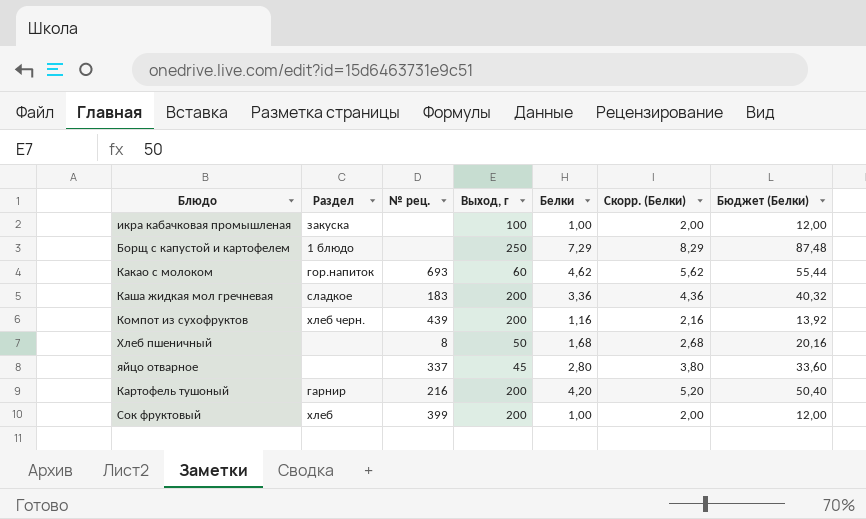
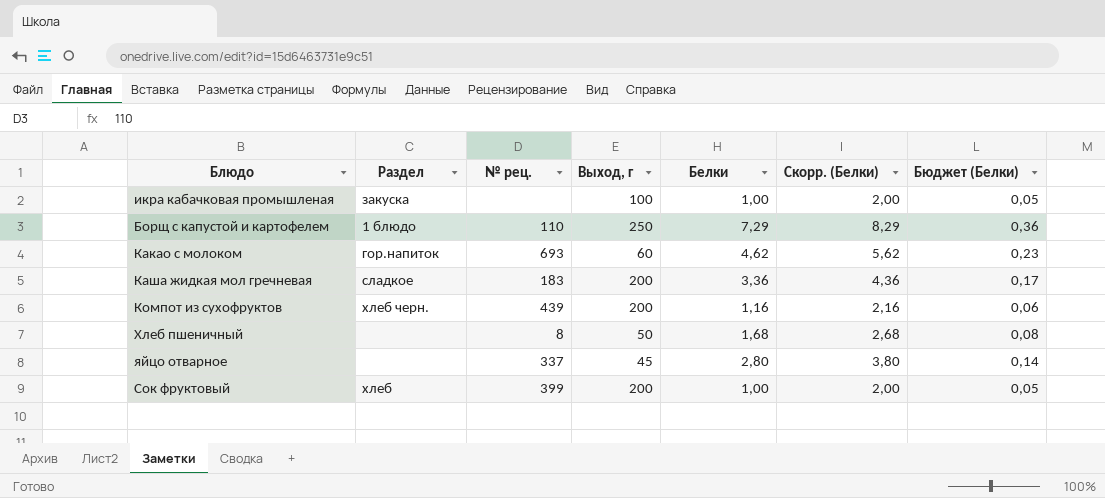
column Бюджет (Белки) | formula: [Белки] * 12 -> [Белки] * 0,05
row Картофель тушоный: гарнир | 216 | 200 | 4,20 | 5,20 | 50,40 -> none
Борщ с капустой и картофелем | № рец.: none -> 110

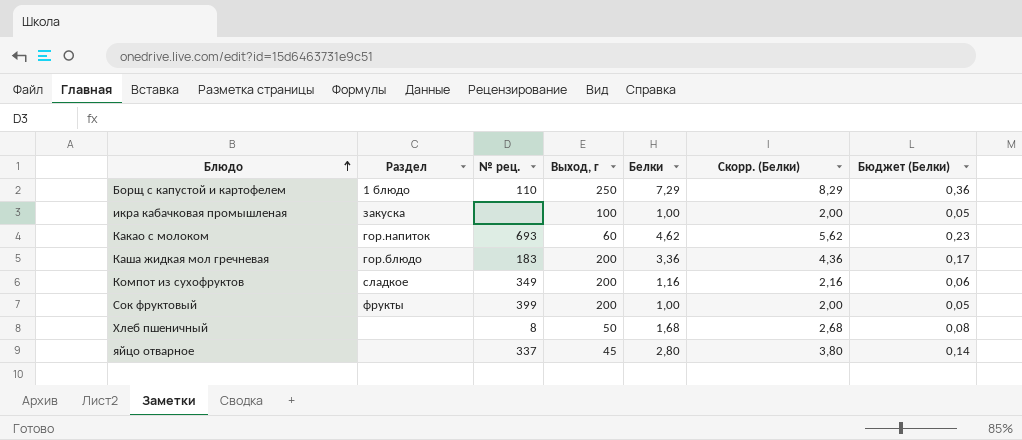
row order: none -> Блюдо ascending
Каша жидкая мол гречневая | Раздел: сладкое -> гор.блюдо
Компот из сухофруктов | Раздел: хлеб черн. -> сладкое
Компот из сухофруктов | № рец.: 439 -> 349
Сок фруктовый | Раздел: хлеб -> фрукты

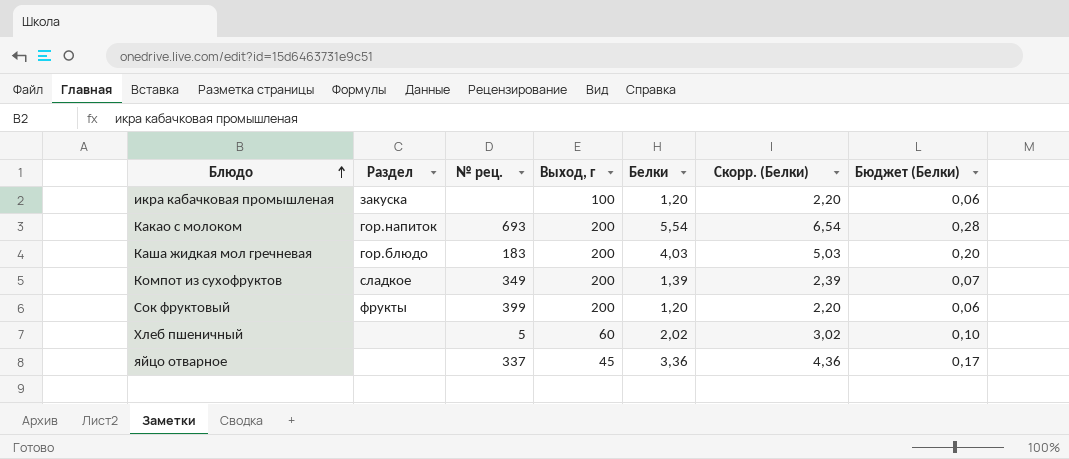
row Борщ с капустой и картофелем: 1 блюдо | 110 | 250 | 7,29 | 8,29 | 0,36 -> none
икра кабачковая промышленая | Белки: 1,00 -> 1,20
икра кабачковая промышленая | Скорр. (Белки): 2,00 -> 2,20
икра кабачковая промышленая | Бюджет (Белки): 0,05 -> 0,06
Какао с молоком | Выход, г: 60 -> 200
Какао с молоком | Белки: 4,62 -> 5,54
Какао с молоком | Скорр. (Белки): 5,62 -> 6,54
Какао с молоком | Бюджет (Белки): 0,23 -> 0,28
Каша жидкая мол гречневая | Белки: 3,36 -> 4,03
Каша жидкая мол гречневая | Скорр. (Белки): 4,36 -> 5,03
Каша жидкая мол гречневая | Бюджет (Белки): 0,17 -> 0,20
Компот из сухофруктов | Белки: 1,16 -> 1,39
Компот из сухофруктов | Скорр. (Белки): 2,16 -> 2,39
Компот из сухофруктов | Бюджет (Белки): 0,06 -> 0,07
Сок фруктовый | Белки: 1,00 -> 1,20
Сок фруктовый | Скорр. (Белки): 2,00 -> 2,20
Сок фруктовый | Бюджет (Белки): 0,05 -> 0,06
Хлеб пшеничный | № рец.: 8 -> 5
Хлеб пшеничный | Выход, г: 50 -> 60
Хлеб пшеничный | Белки: 1,68 -> 2,02
Хлеб пшеничный | Скорр. (Белки): 2,68 -> 3,02
Хлеб пшеничный | Бюджет (Белки): 0,08 -> 0,10
яйцо отварное | Белки: 2,80 -> 3,36
яйцо отварное | Скорр. (Белки): 3,80 -> 4,36
яйцо отварное | Бюджет (Белки): 0,14 -> 0,17

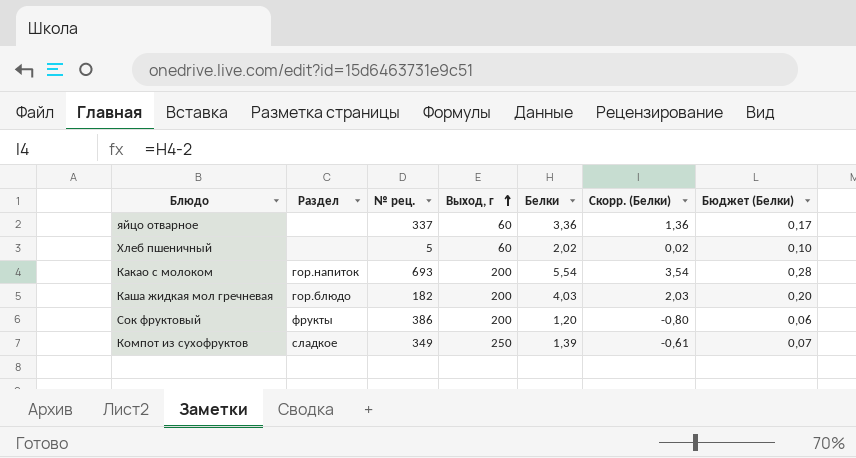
row order: Блюдо ascending -> Выход, г ascending
column Скорр. (Белки) | formula: [Белки] + 1 -> [Белки] - 2
row икра кабачковая промышленая: закуска | none | 100 | 1,20 | 2,20 | 0,06 -> none
яйцо отварное | Выход, г: 45 -> 60
Каша жидкая мол гречневая | № рец.: 183 -> 182
Сок фруктовый | № рец.: 399 -> 386
Компот из сухофруктов | Выход, г: 200 -> 250

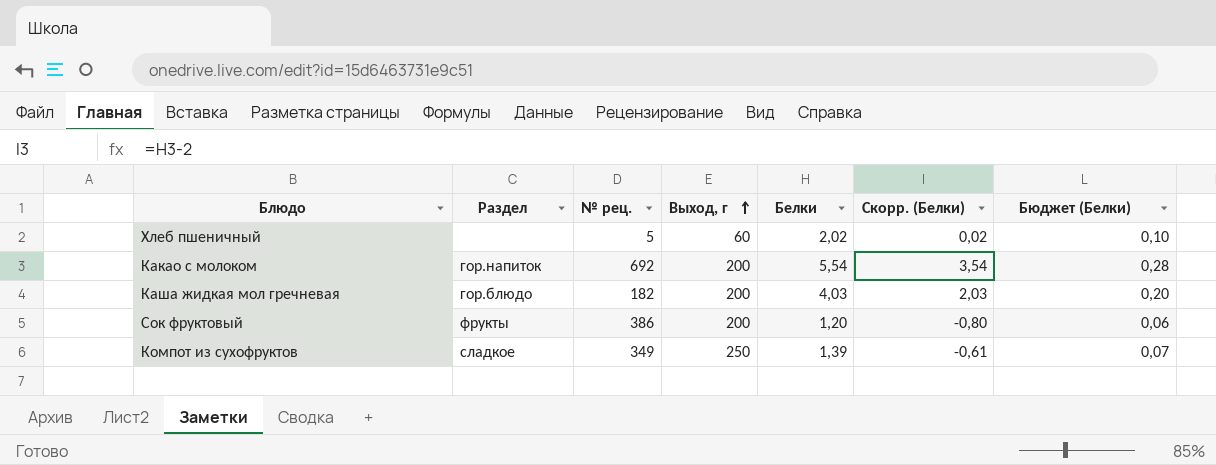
row яйцо отварное: none | 337 | 60 | 3,36 | 1,36 | 0,17 -> none
Какао с молоком | № рец.: 693 -> 692

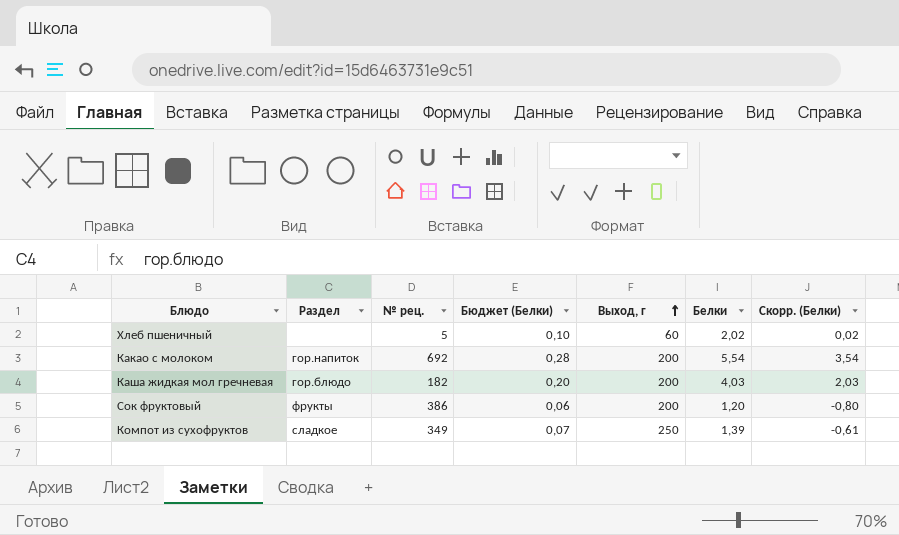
column Бюджет (Белки) | position: 7 -> 4

